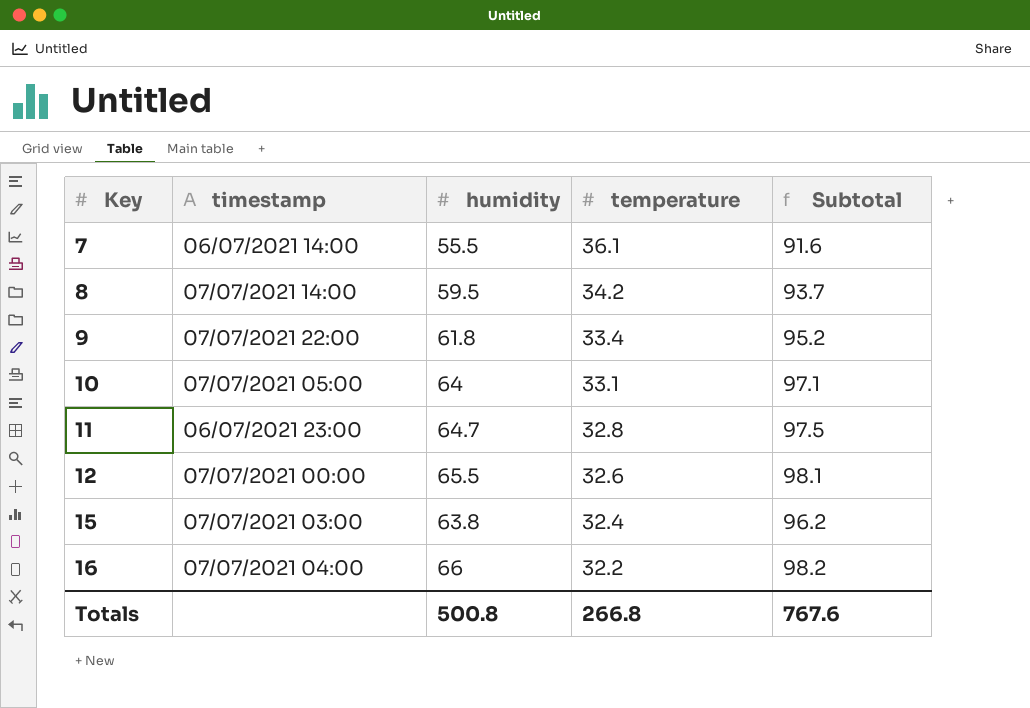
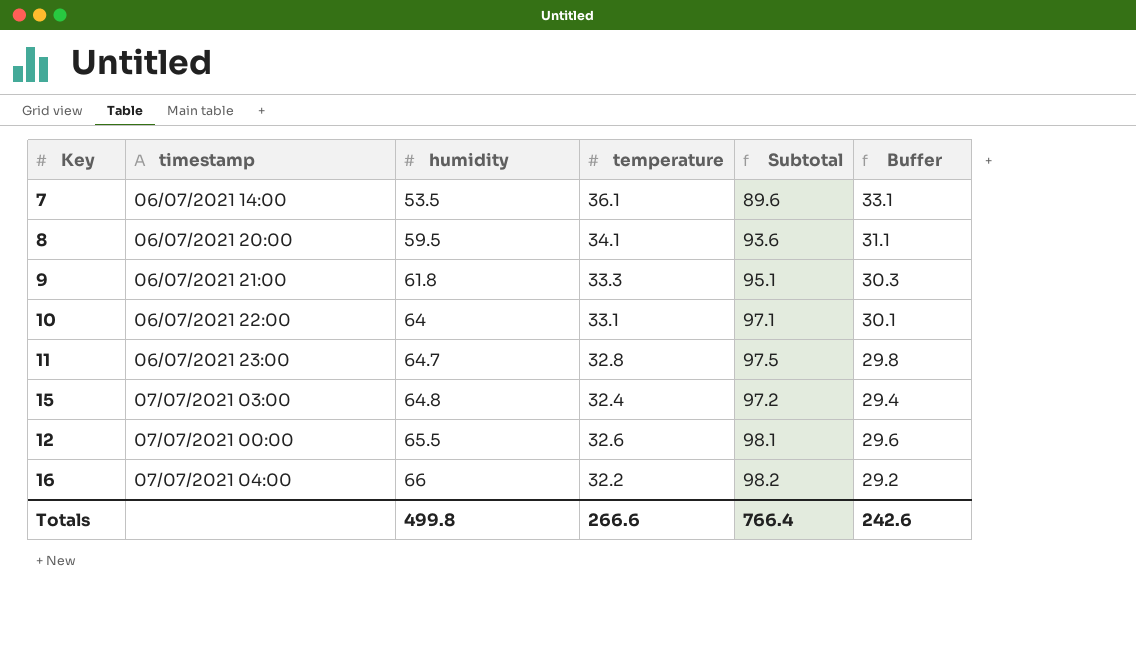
row order: Key ascending -> humidity ascending
column Buffer | formula: none -> [temperature] - 3
7 | humidity: 55.5 -> 53.5
7 | Subtotal: 91.6 -> 89.6
8 | timestamp: 07/07/2021 14:00 -> 06/07/2021 20:00
8 | temperature: 34.2 -> 34.1
8 | Subtotal: 93.7 -> 93.6
9 | timestamp: 07/07/2021 22:00 -> 06/07/2021 21:00
9 | temperature: 33.4 -> 33.3
9 | Subtotal: 95.2 -> 95.1
10 | timestamp: 07/07/2021 05:00 -> 06/07/2021 22:00
15 | humidity: 63.8 -> 64.8
15 | Subtotal: 96.2 -> 97.2
Totals | humidity: 500.8 -> 499.8
Totals | temperature: 266.8 -> 266.6
Totals | Subtotal: 767.6 -> 766.4

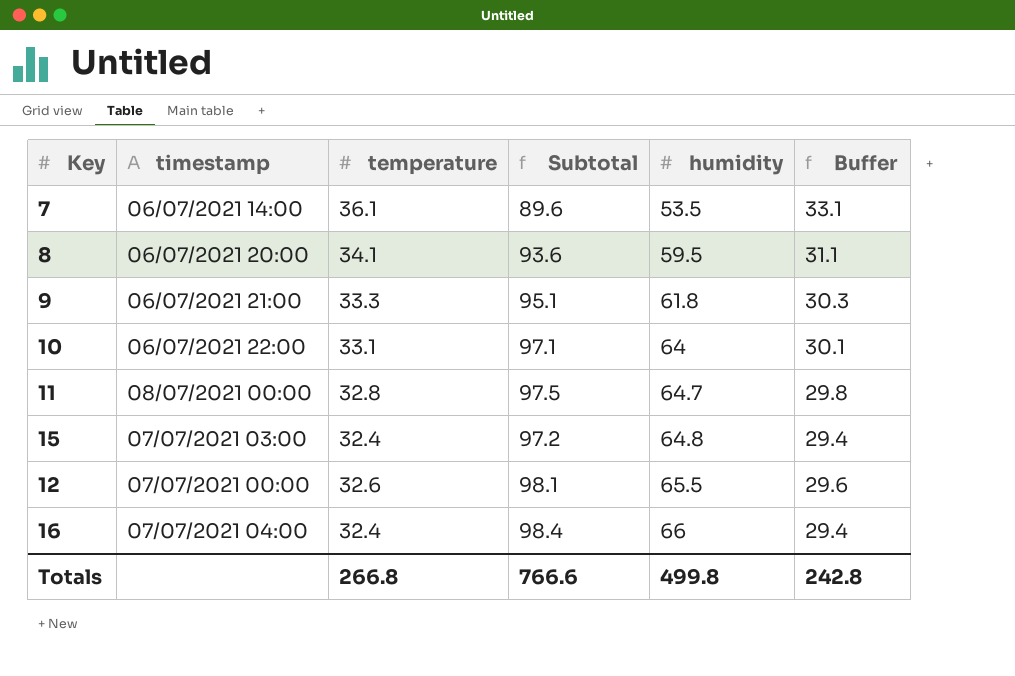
column humidity | position: 3 -> 5
11 | timestamp: 06/07/2021 23:00 -> 08/07/2021 00:00
16 | temperature: 32.2 -> 32.4
16 | Subtotal: 98.2 -> 98.4
16 | Buffer: 29.2 -> 29.4
Totals | temperature: 266.6 -> 266.8
Totals | Subtotal: 766.4 -> 766.6
Totals | Buffer: 242.6 -> 242.8

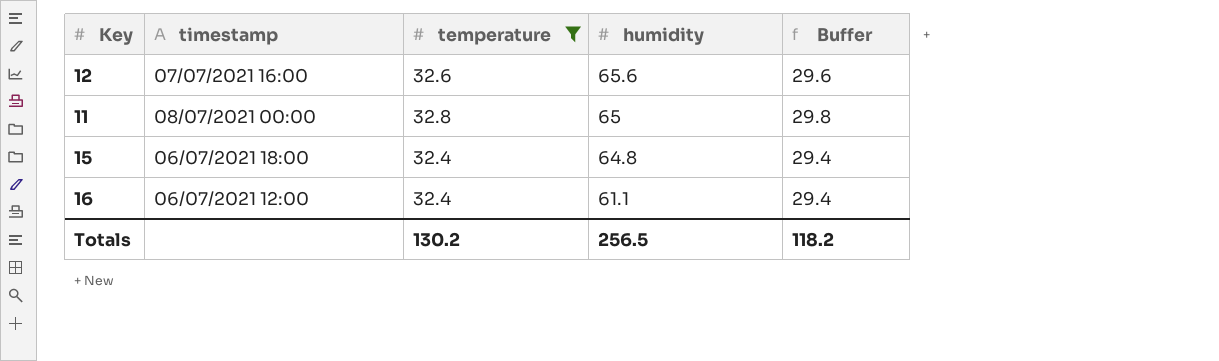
filter: none -> temperature <= 32.8
row order: humidity ascending -> humidity descending
column Subtotal | formula: [temperature] + [humidity] -> none
12 | timestamp: 07/07/2021 00:00 -> 07/07/2021 16:00
12 | humidity: 65.5 -> 65.6
11 | humidity: 64.7 -> 65
15 | timestamp: 07/07/2021 03:00 -> 06/07/2021 18:00
16 | timestamp: 07/07/2021 04:00 -> 06/07/2021 12:00
16 | humidity: 66 -> 61.1
Totals | temperature: 266.8 -> 130.2
Totals | humidity: 499.8 -> 256.5
Totals | Buffer: 242.8 -> 118.2

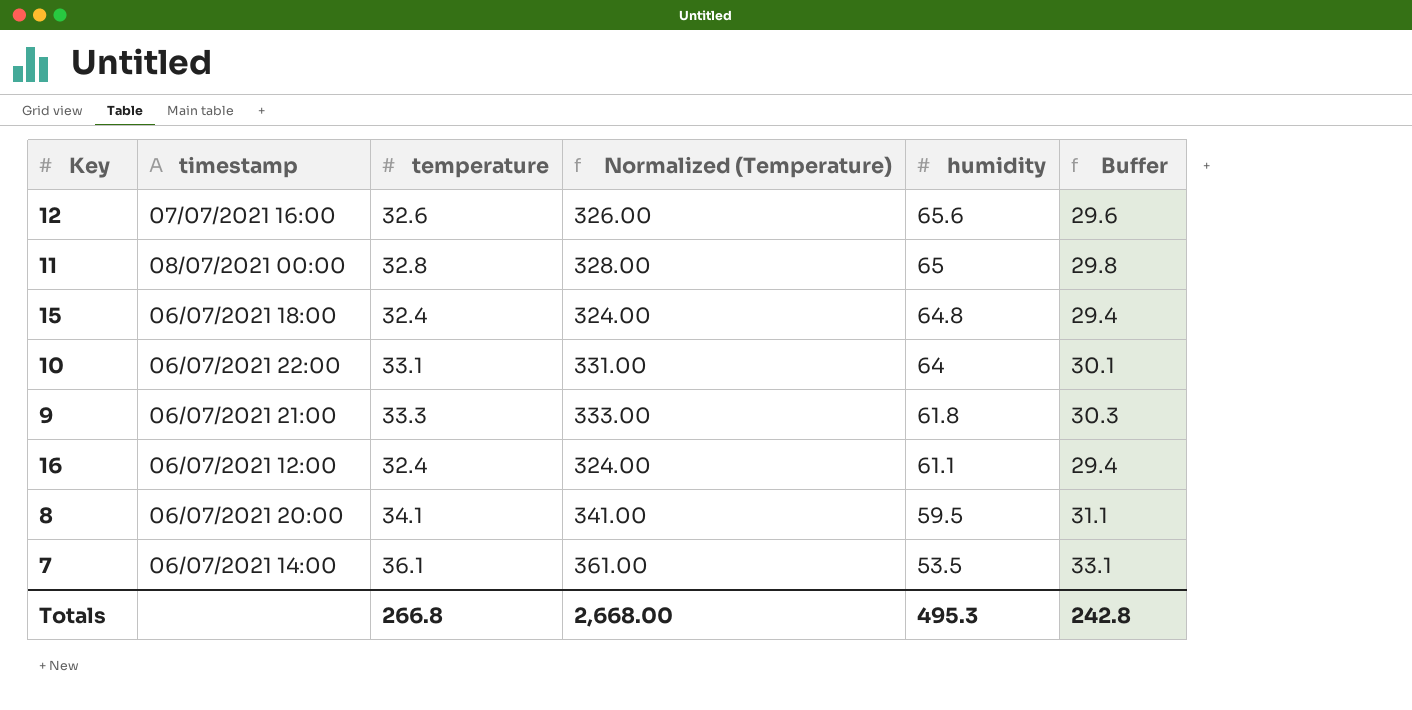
filter: temperature <= 32.8 -> none
column Normalized (Temperature) | formula: none -> [temperature] * 10
Totals | temperature: 130.2 -> 266.8
Totals | humidity: 256.5 -> 495.3
Totals | Buffer: 118.2 -> 242.8

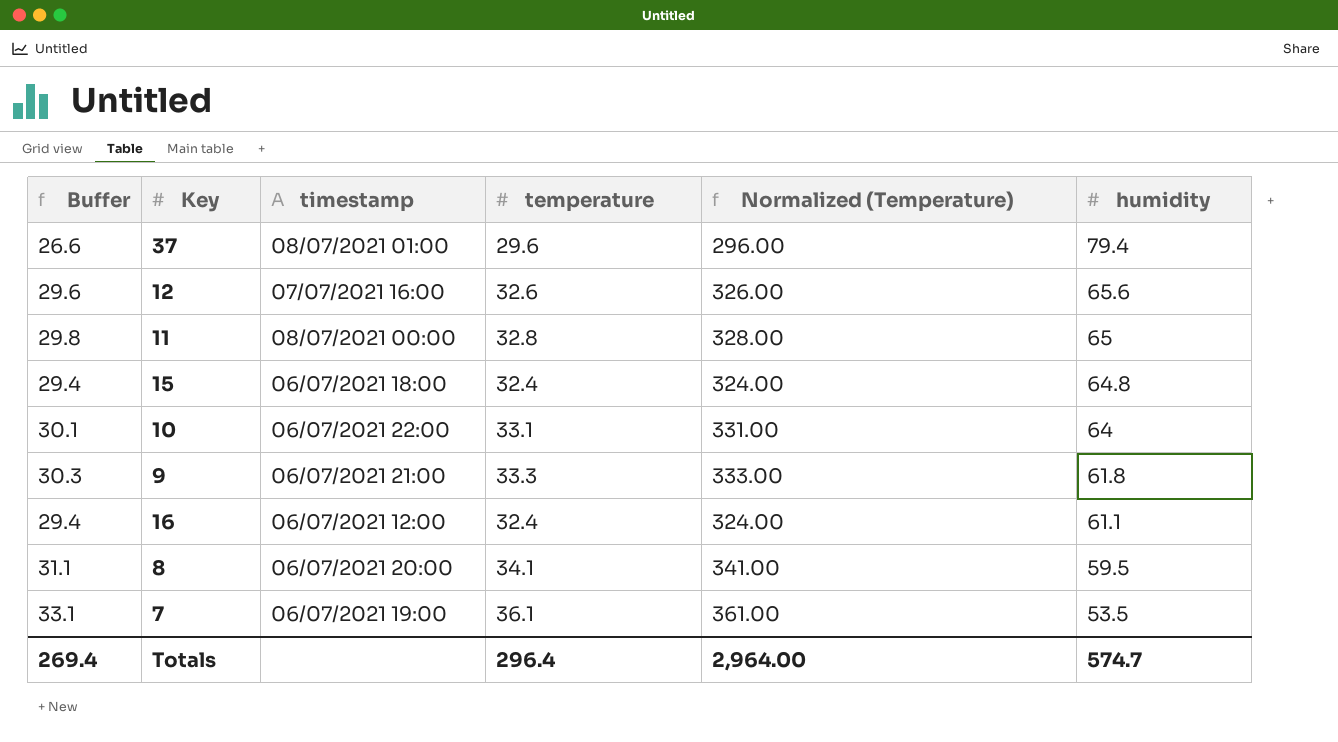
column Buffer | position: 6 -> 1
row 37: none -> 26.6 | 08/07/2021 01:00 | 29.6 | 296.00 | 79.4
7 | timestamp: 06/07/2021 14:00 -> 06/07/2021 19:00
Totals | Buffer: 242.8 -> 269.4
Totals | temperature: 266.8 -> 296.4
Totals | Normalized (Temperature): 2,668.00 -> 2,964.00
Totals | humidity: 495.3 -> 574.7

